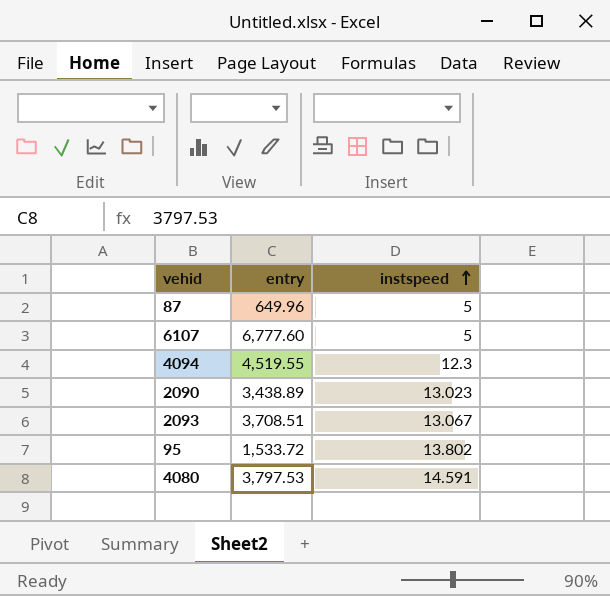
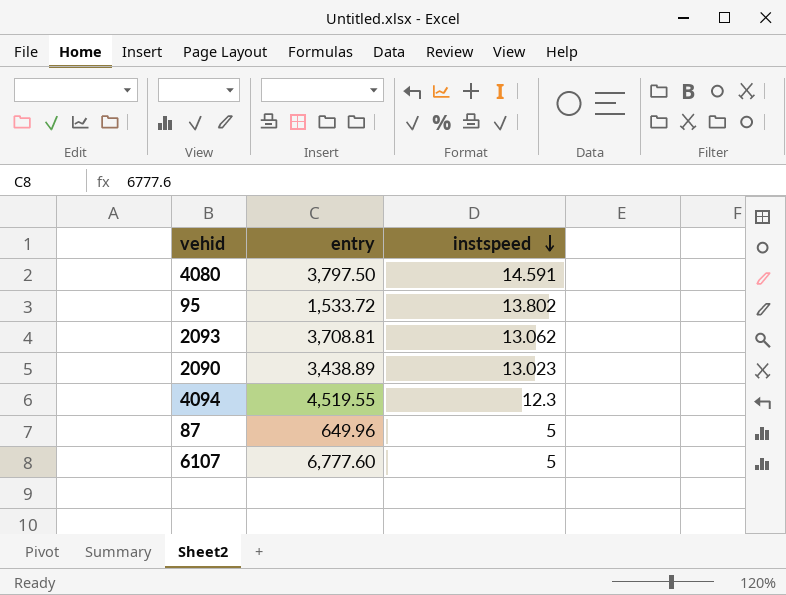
row order: instspeed ascending -> instspeed descending
4080 | entry: 3,797.53 -> 3,797.50
2093 | entry: 3,708.51 -> 3,708.81
2093 | instspeed: 13.067 -> 13.062

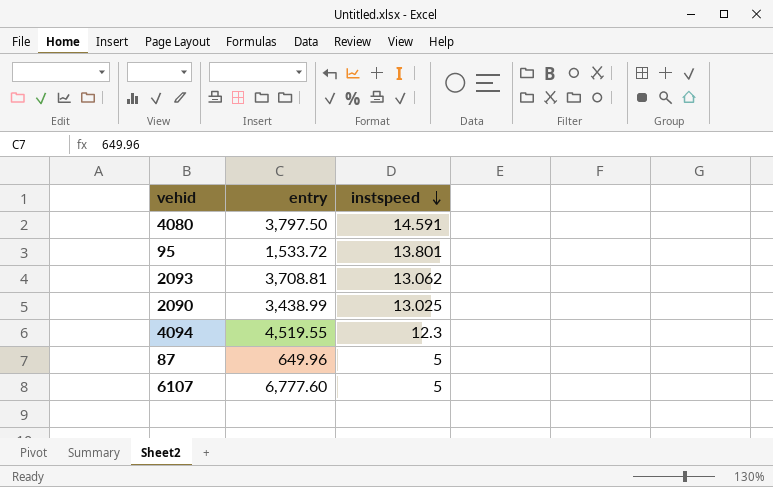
95 | instspeed: 13.802 -> 13.801
2090 | entry: 3,438.89 -> 3,438.99
2090 | instspeed: 13.023 -> 13.025

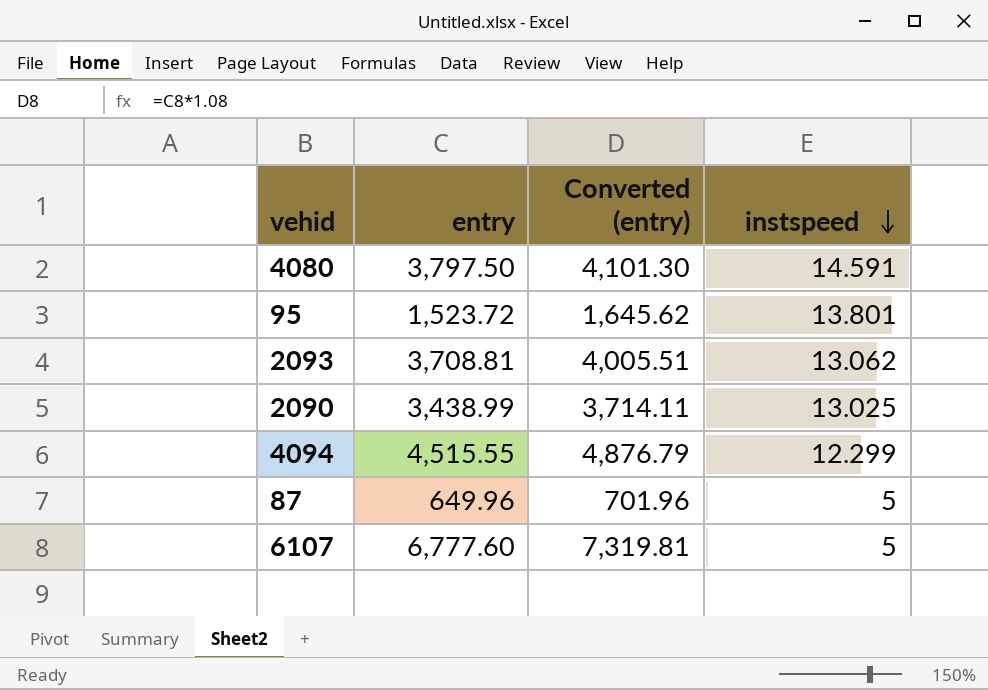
column Converted (entry) | formula: none -> [entry] * 1.08
95 | entry: 1,533.72 -> 1,523.72
4094 | entry: 4,519.55 -> 4,515.55
4094 | instspeed: 12.3 -> 12.299

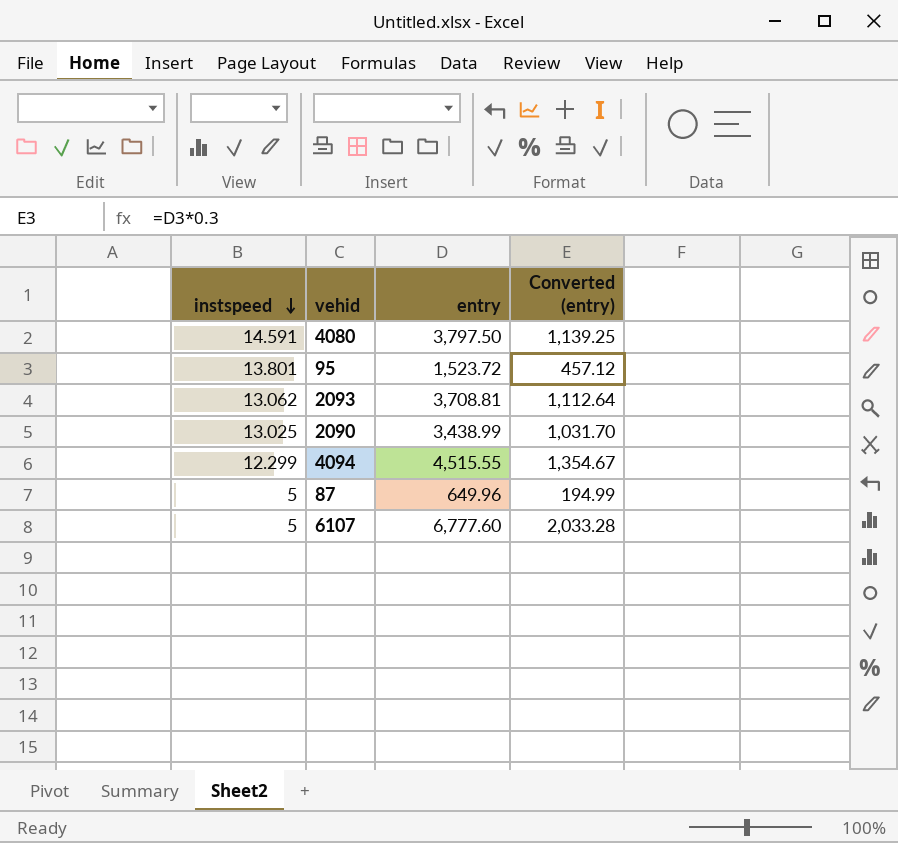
column instspeed | position: 4 -> 1
column Converted (entry) | formula: [entry] * 1.08 -> [entry] * 0.3

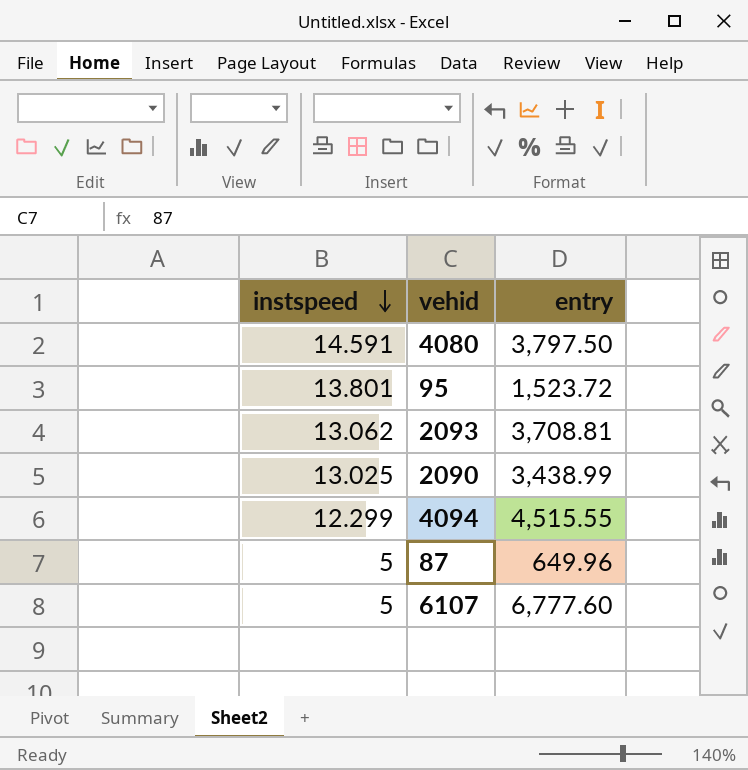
column Converted (entry) | formula: [entry] * 0.3 -> none

